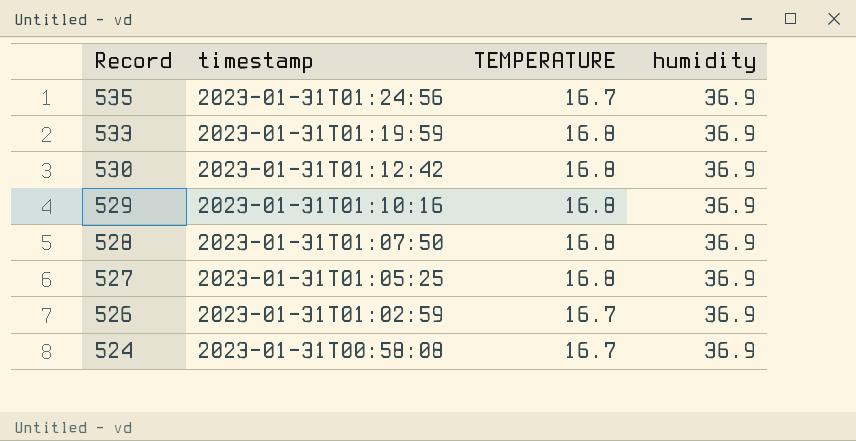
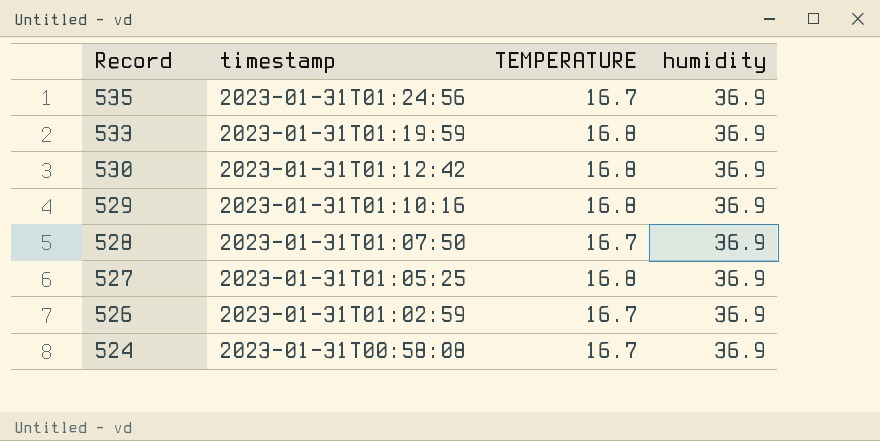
528 | TEMPERATURE: 16.8 -> 16.7

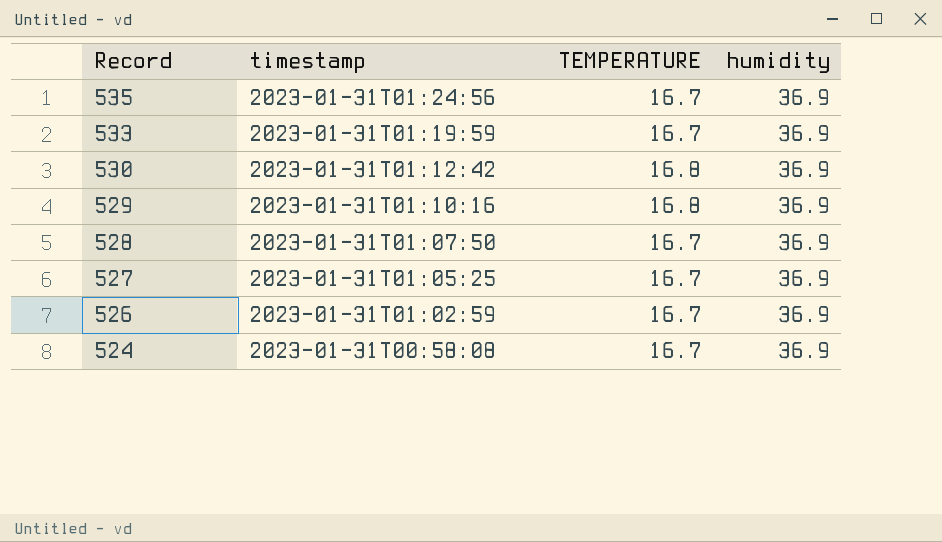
533 | TEMPERATURE: 16.8 -> 16.7
527 | TEMPERATURE: 16.8 -> 16.7

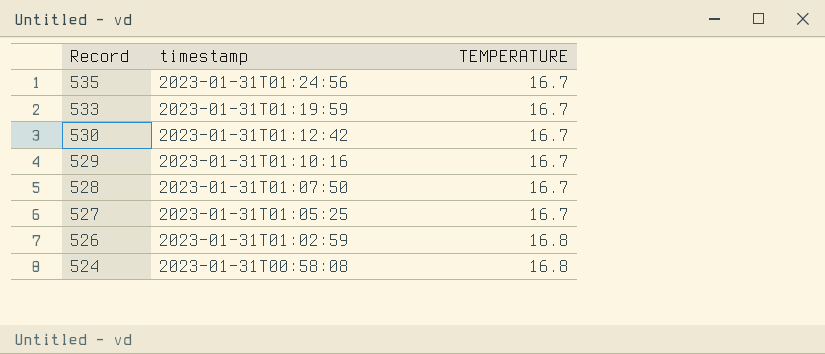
column humidity | position: 4 -> none
530 | TEMPERATURE: 16.8 -> 16.7
529 | TEMPERATURE: 16.8 -> 16.7
526 | TEMPERATURE: 16.7 -> 16.8
524 | TEMPERATURE: 16.7 -> 16.8

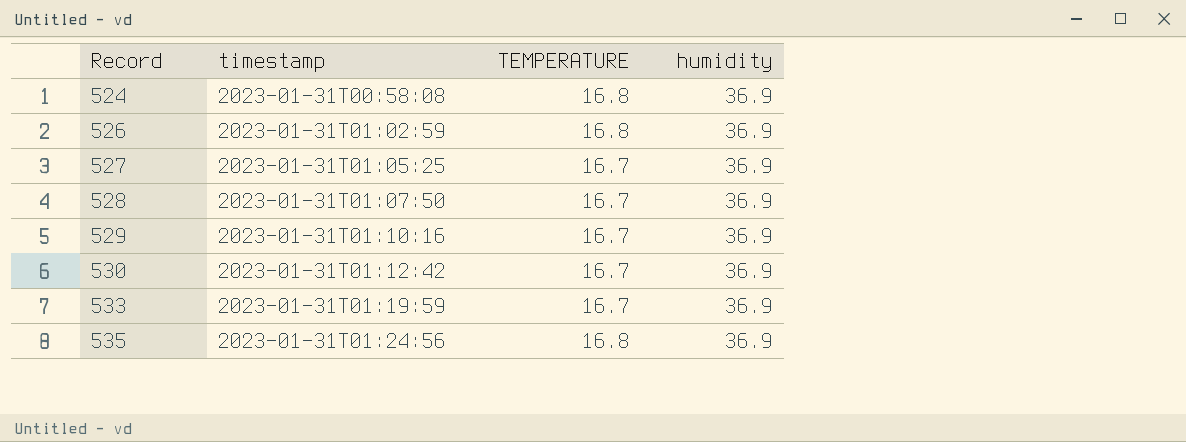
row order: Record descending -> Record ascending
column humidity | position: none -> 4
535 | TEMPERATURE: 16.7 -> 16.8

